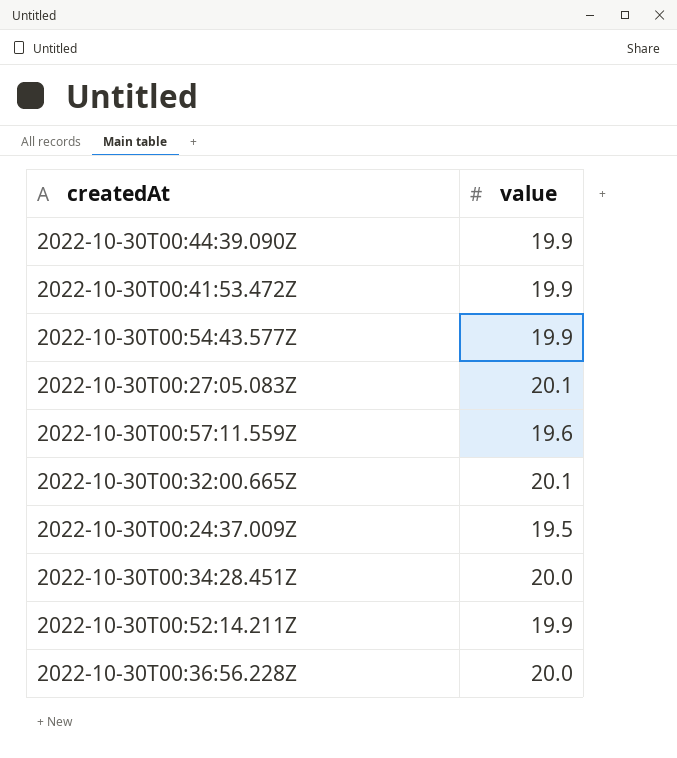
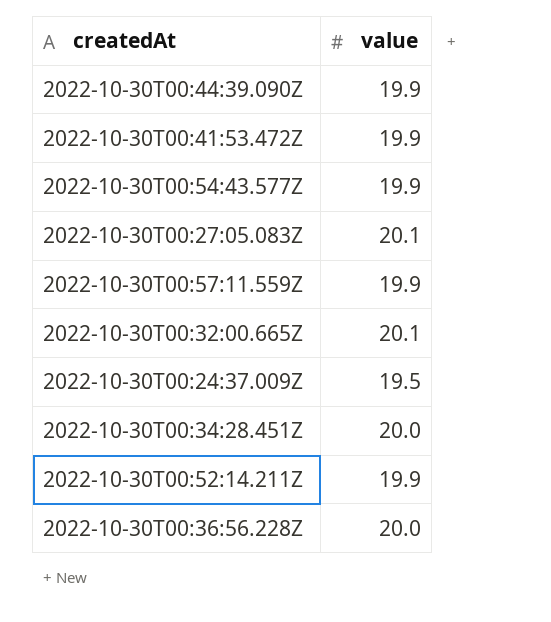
2022-10-30T00:57:11.559Z | value: 19.6 -> 19.9

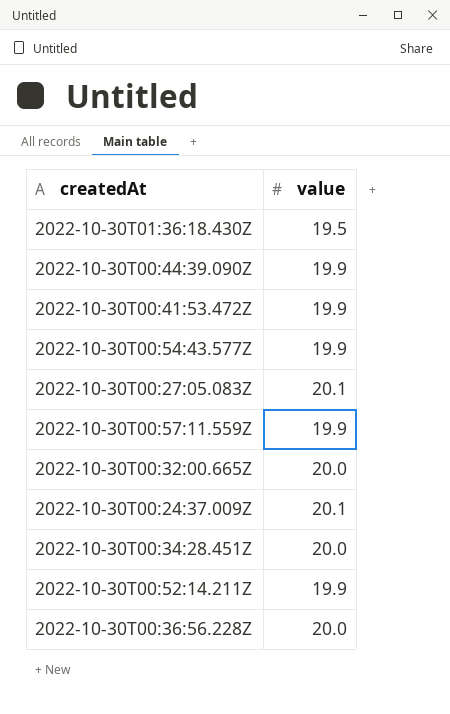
row 2022-10-30T01:36:18.430Z: none -> 19.5
2022-10-30T00:32:00.665Z | value: 20.1 -> 20.0
2022-10-30T00:24:37.009Z | value: 19.5 -> 20.1

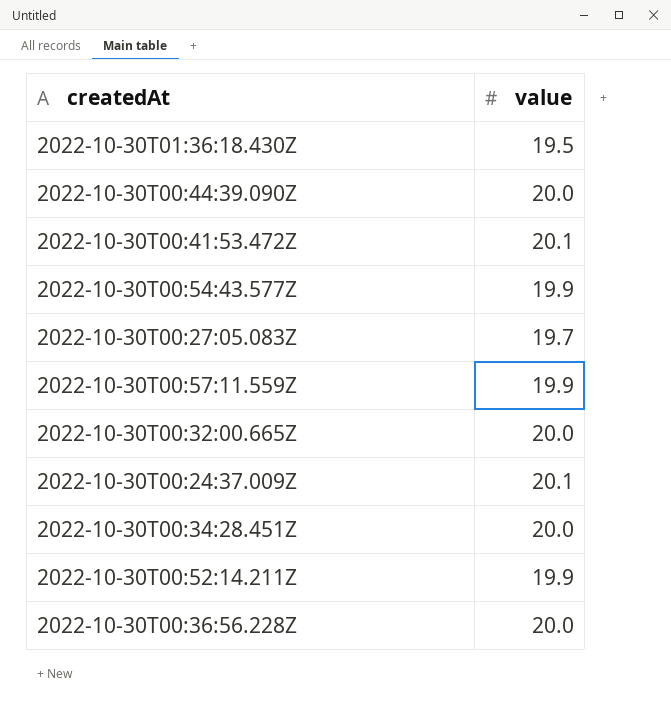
2022-10-30T00:44:39.090Z | value: 19.9 -> 20.0
2022-10-30T00:41:53.472Z | value: 19.9 -> 20.1
2022-10-30T00:27:05.083Z | value: 20.1 -> 19.7

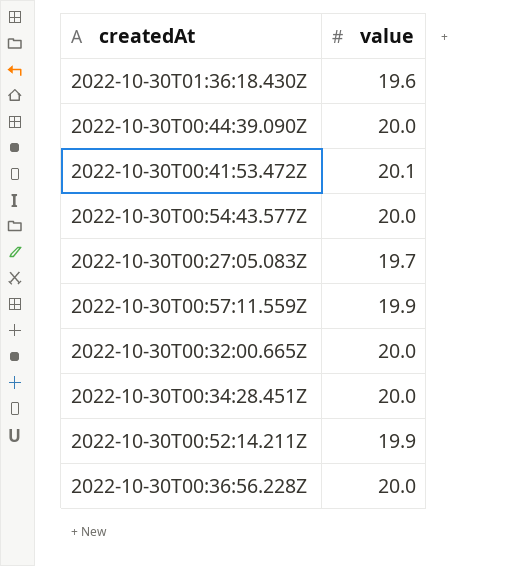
row 2022-10-30T00:24:37.009Z: 20.1 -> none
2022-10-30T01:36:18.430Z | value: 19.5 -> 19.6
2022-10-30T00:54:43.577Z | value: 19.9 -> 20.0

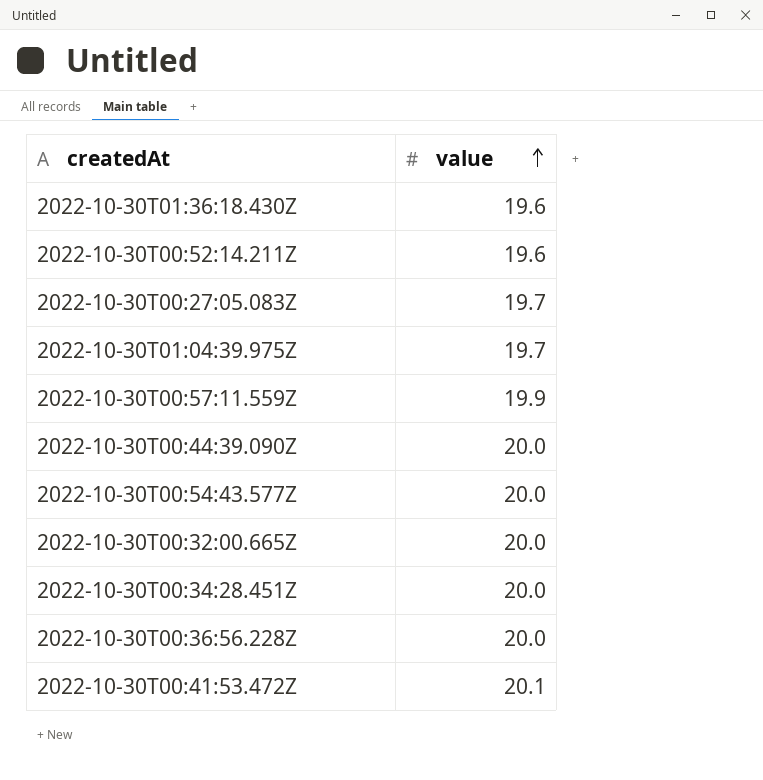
row order: none -> value ascending
2022-10-30T00:52:14.211Z | value: 19.9 -> 19.6
row 2022-10-30T01:04:39.975Z: none -> 19.7

